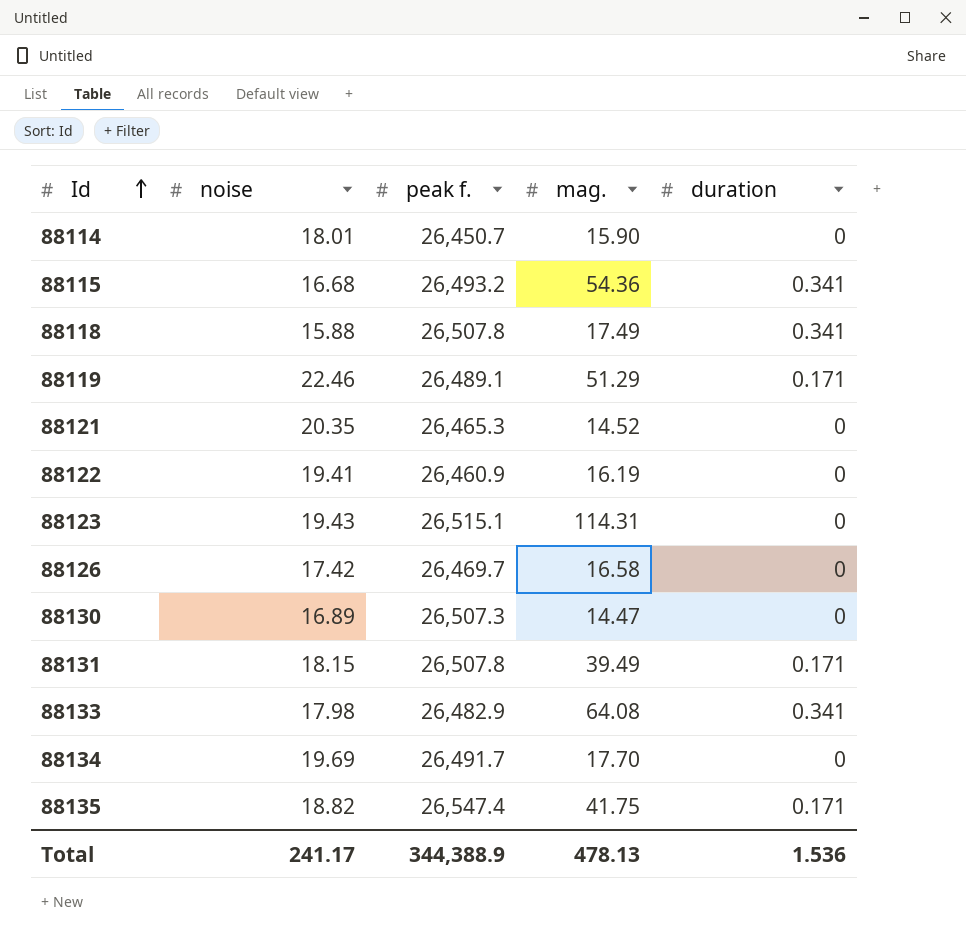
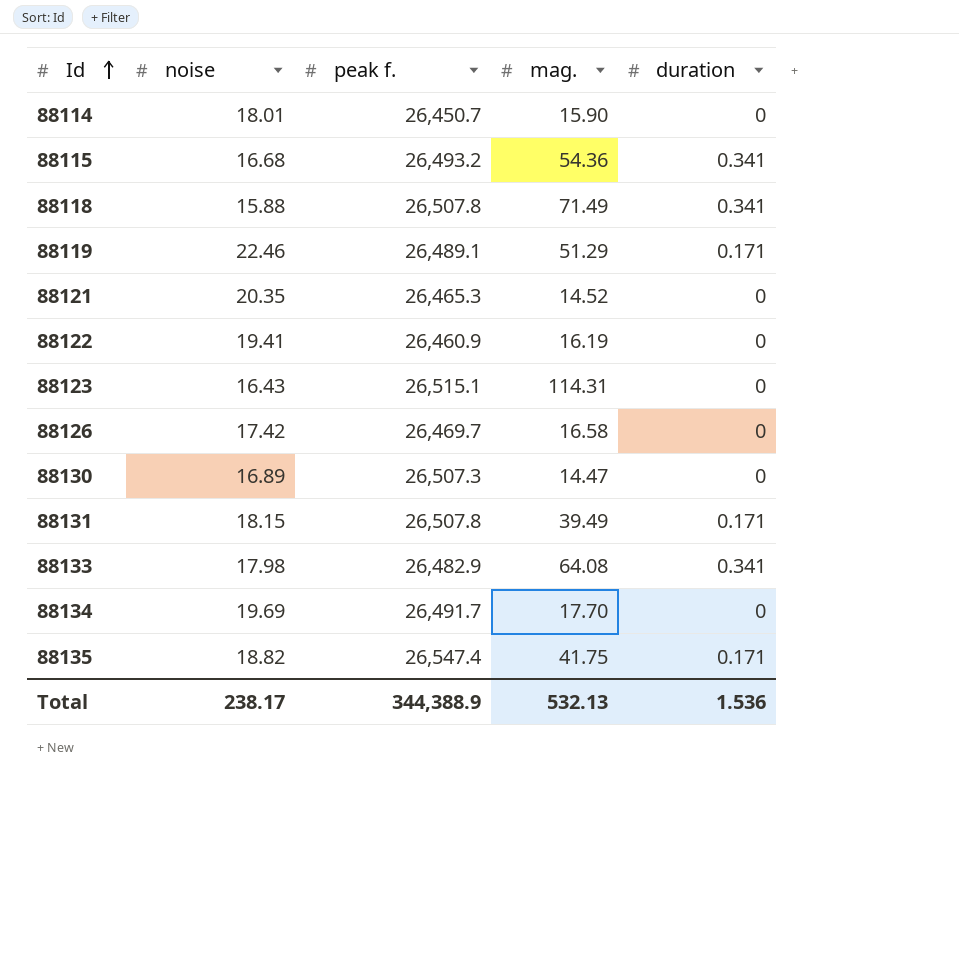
88118 | mag.: 17.49 -> 71.49
88123 | noise: 19.43 -> 16.43
Total | noise: 241.17 -> 238.17
Total | mag.: 478.13 -> 532.13

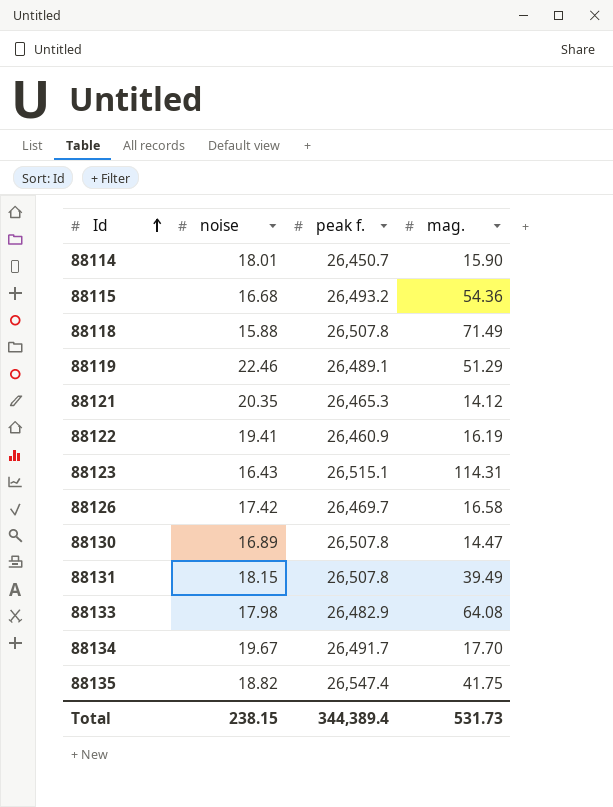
column duration | position: 5 -> none
88121 | mag.: 14.52 -> 14.12
88130 | peak f.: 26,507.3 -> 26,507.8
88134 | noise: 19.69 -> 19.67
Total | noise: 238.17 -> 238.15
Total | peak f.: 344,388.9 -> 344,389.4
Total | mag.: 532.13 -> 531.73

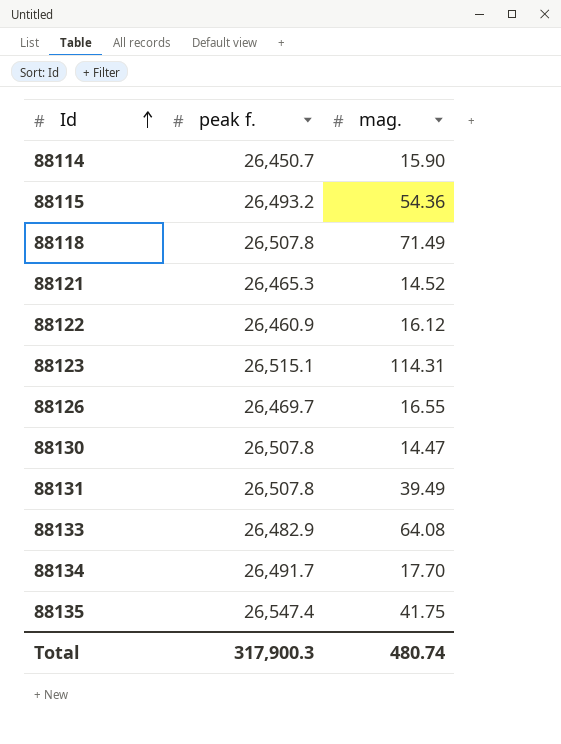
column noise | position: 2 -> none
row 88119: 22.46 | 26,489.1 | 51.29 -> none
88121 | mag.: 14.12 -> 14.52
88122 | mag.: 16.19 -> 16.12
88126 | mag.: 16.58 -> 16.55
Total | peak f.: 344,389.4 -> 317,900.3
Total | mag.: 531.73 -> 480.74

